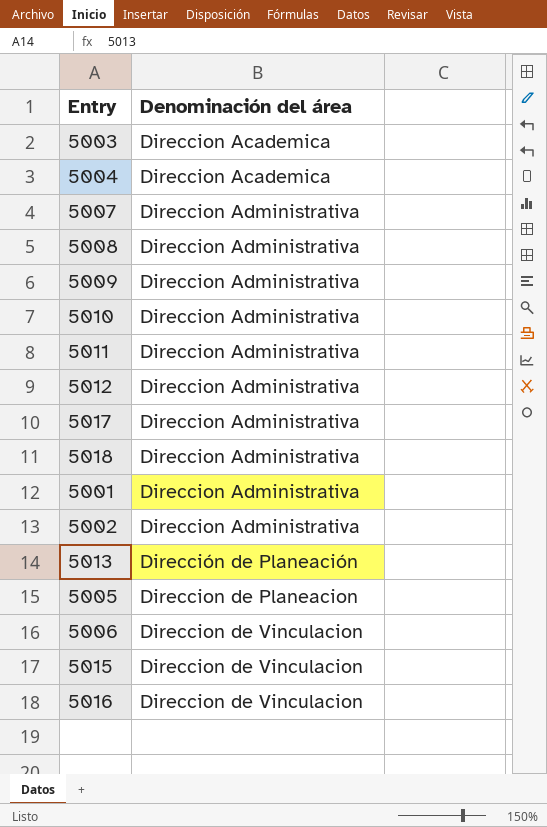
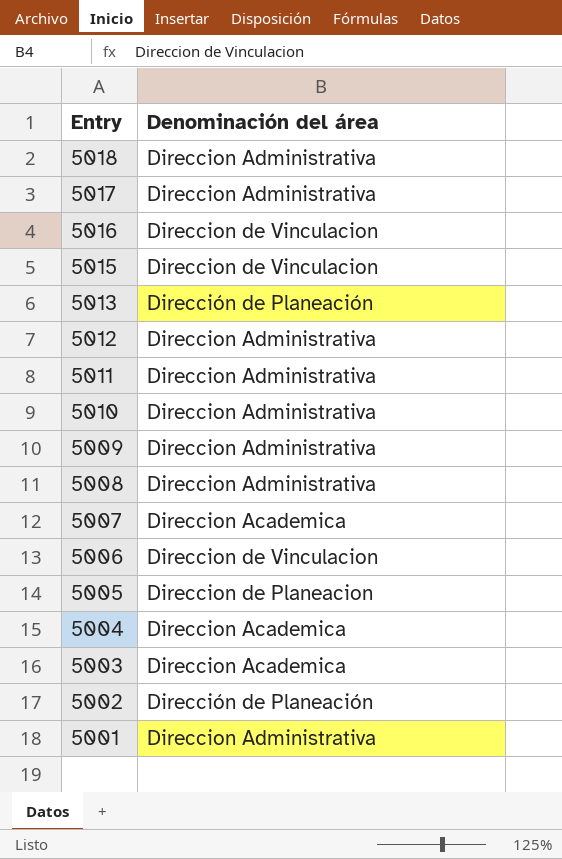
row order: Denominación del área ascending -> Entry descending
5007 | Denominación del área: Direccion Administrativa -> Direccion Academica
5002 | Denominación del área: Direccion Administrativa -> Dirección de Planeación

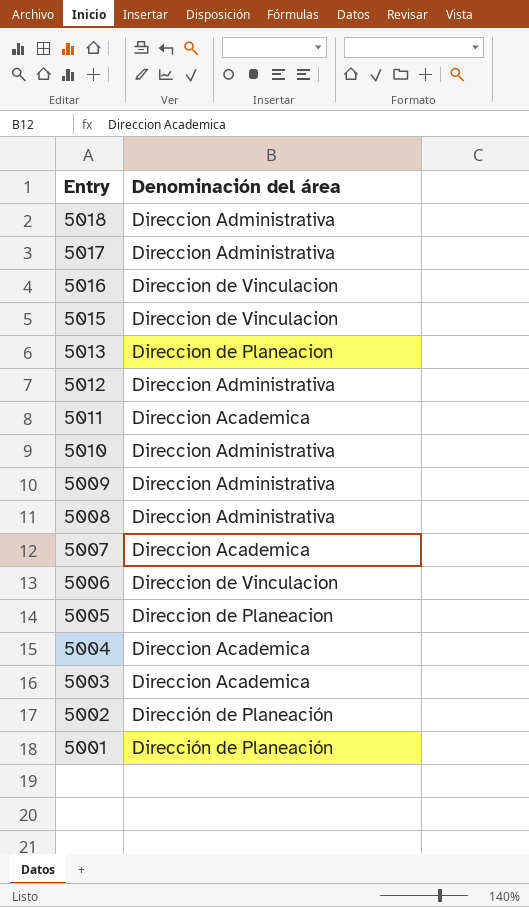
5013 | Denominación del área: Dirección de Planeación -> Direccion de Planeacion
5011 | Denominación del área: Direccion Administrativa -> Direccion Academica
5001 | Denominación del área: Direccion Administrativa -> Dirección de Planeación

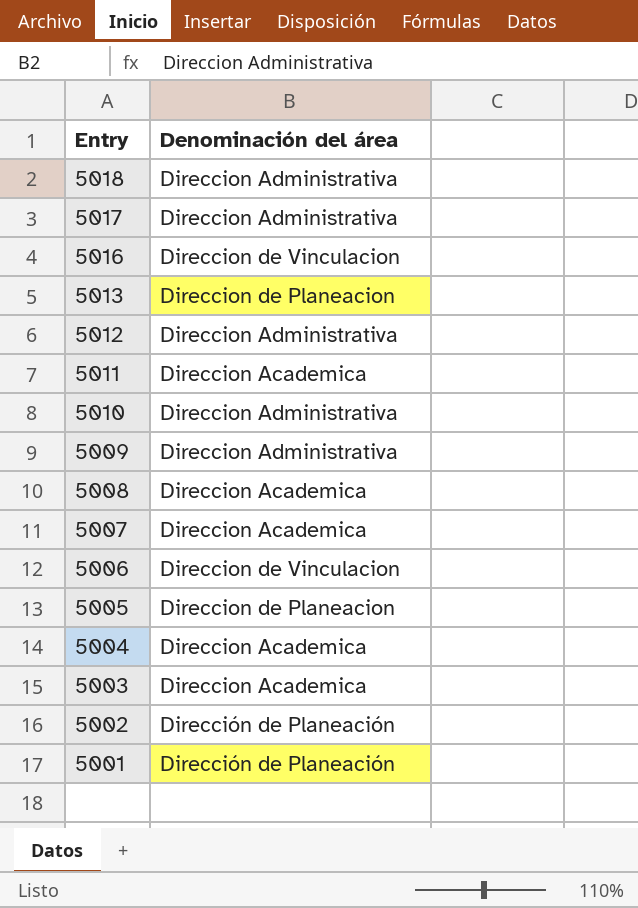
row 5015: Direccion de Vinculacion -> none
5008 | Denominación del área: Direccion Administrativa -> Direccion Academica

